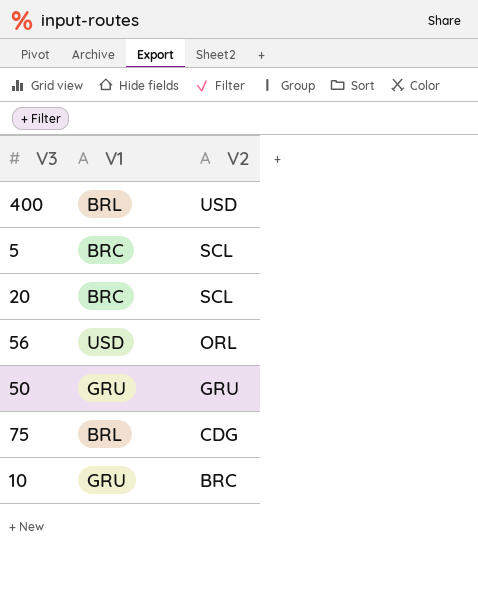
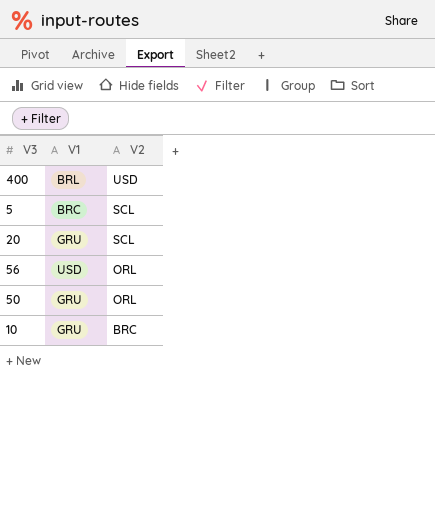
row 75: BRL | CDG -> none
20 | V1: BRC -> GRU
50 | V2: GRU -> ORL

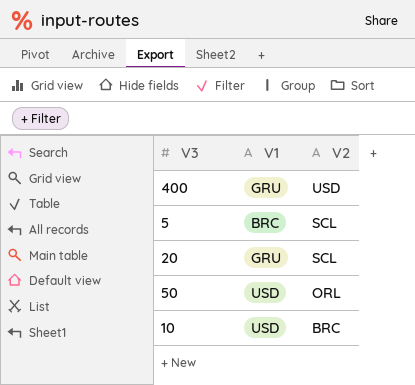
row 56: USD | ORL -> none
400 | V1: BRL -> GRU
50 | V1: GRU -> USD
10 | V1: GRU -> USD

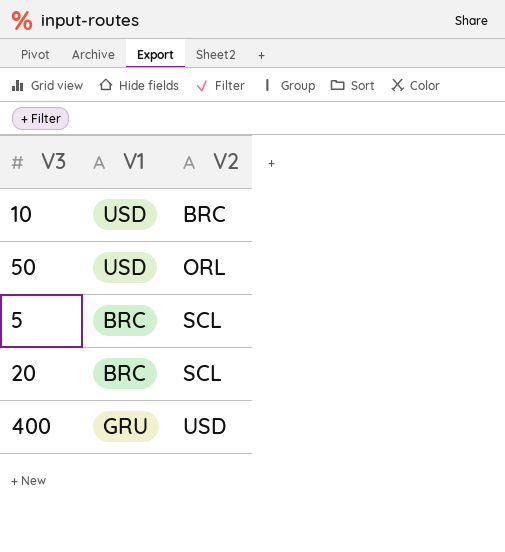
row order: V2 descending -> V2 ascending
20 | V1: GRU -> BRC

